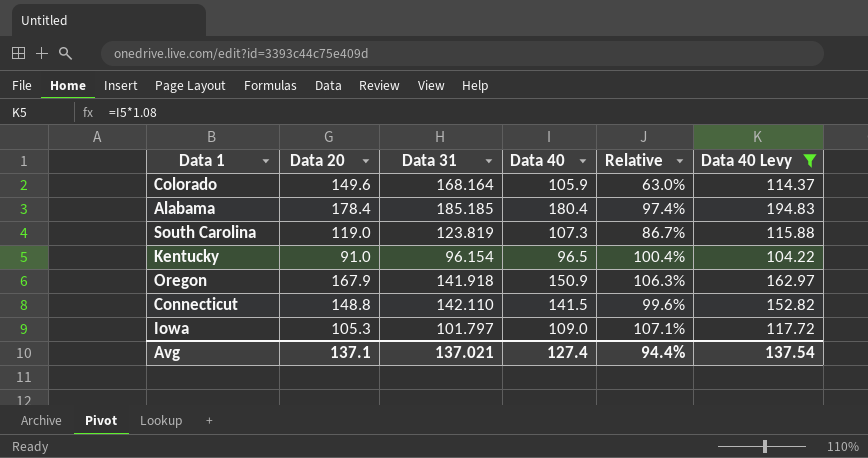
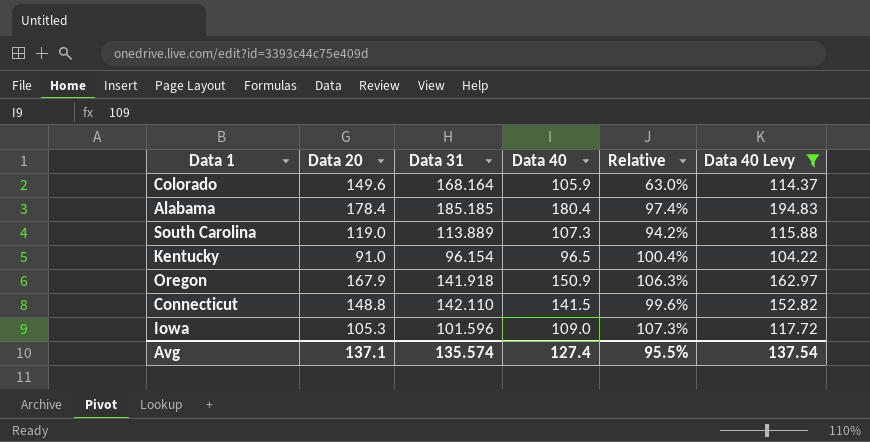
South Carolina | Data 31: 123.819 -> 113.889
South Carolina | Relative: 86.7% -> 94.2%
Iowa | Data 31: 101.797 -> 101.596
Iowa | Relative: 107.1% -> 107.3%
Avg | Data 31: 137.021 -> 135.574
Avg | Relative: 94.4% -> 95.5%

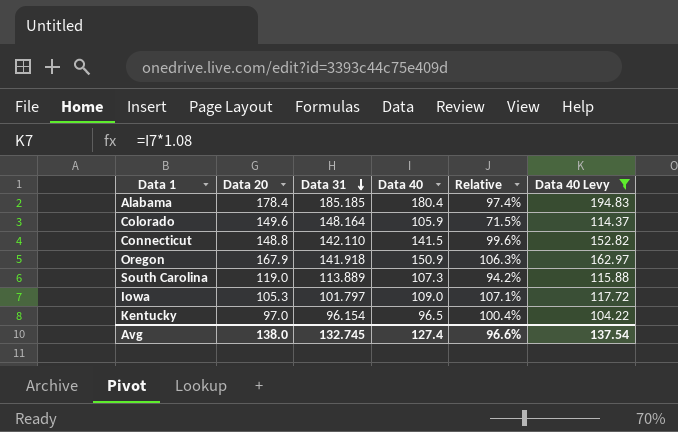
row order: none -> Data 31 descending
Colorado | Data 31: 168.164 -> 148.164
Colorado | Relative: 63.0% -> 71.5%
Iowa | Data 31: 101.596 -> 101.797
Iowa | Relative: 107.3% -> 107.1%
Kentucky | Data 20: 91.0 -> 97.0
Avg | Data 20: 137.1 -> 138.0
Avg | Data 31: 135.574 -> 132.745
Avg | Relative: 95.5% -> 96.6%

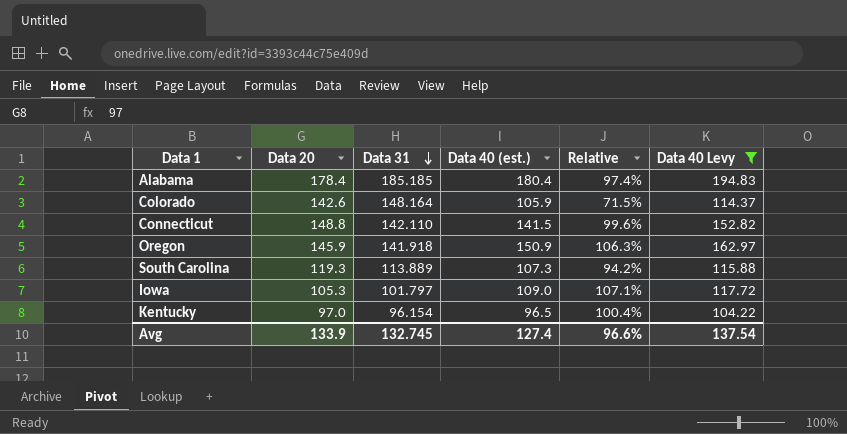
column name: Data 40 -> Data 40 (est.)
Colorado | Data 20: 149.6 -> 142.6
Oregon | Data 20: 167.9 -> 145.9
South Carolina | Data 20: 119.0 -> 119.3
Avg | Data 20: 138.0 -> 133.9

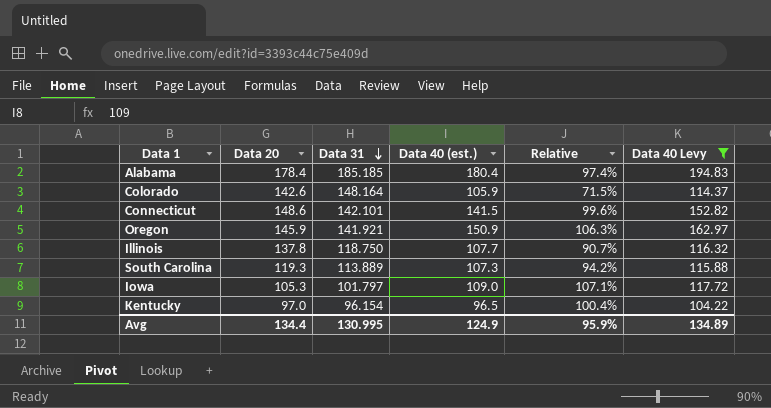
Connecticut | Data 20: 148.8 -> 148.6
Connecticut | Data 31: 142.110 -> 142.101
Oregon | Data 31: 141.918 -> 141.921
row Illinois: none -> 137.8 | 118.750 | 107.7 | 90.7% | 116.32
Avg | Data 20: 133.9 -> 134.4
Avg | Data 31: 132.745 -> 130.995
Avg | Data 40 (est.): 127.4 -> 124.9
Avg | Relative: 96.6% -> 95.9%
Avg | Data 40 Levy: 137.54 -> 134.89

